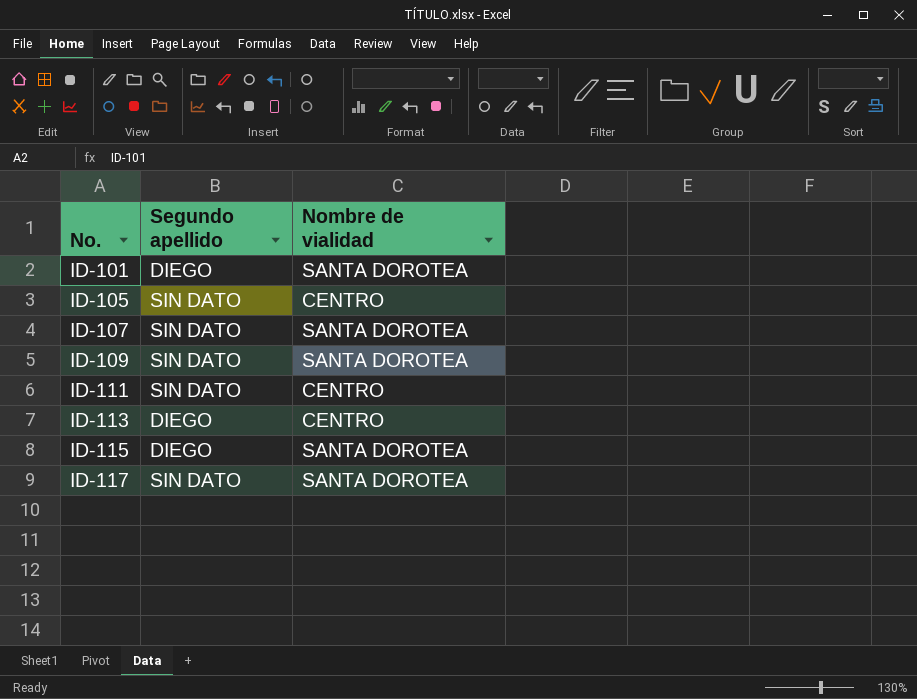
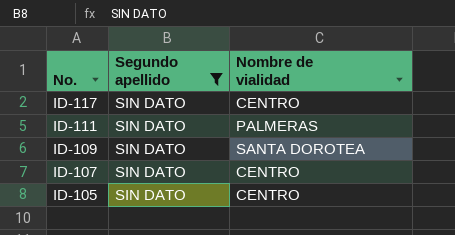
filter: none -> Segundo apellido = SIN DATO
row order: No. ascending -> No. descending
ID-117 | Nombre de vialidad: SANTA DOROTEA -> CENTRO
ID-111 | Nombre de vialidad: CENTRO -> PALMERAS
ID-107 | Nombre de vialidad: SANTA DOROTEA -> CENTRO

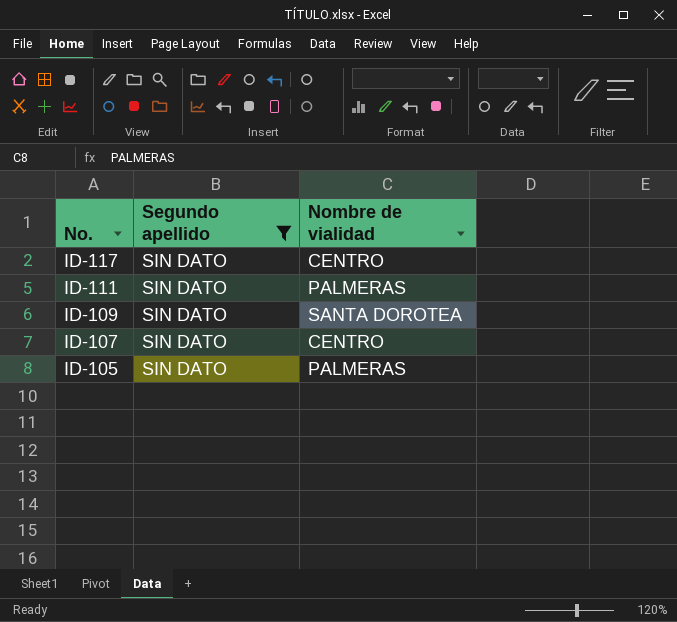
ID-105 | Nombre de vialidad: CENTRO -> PALMERAS

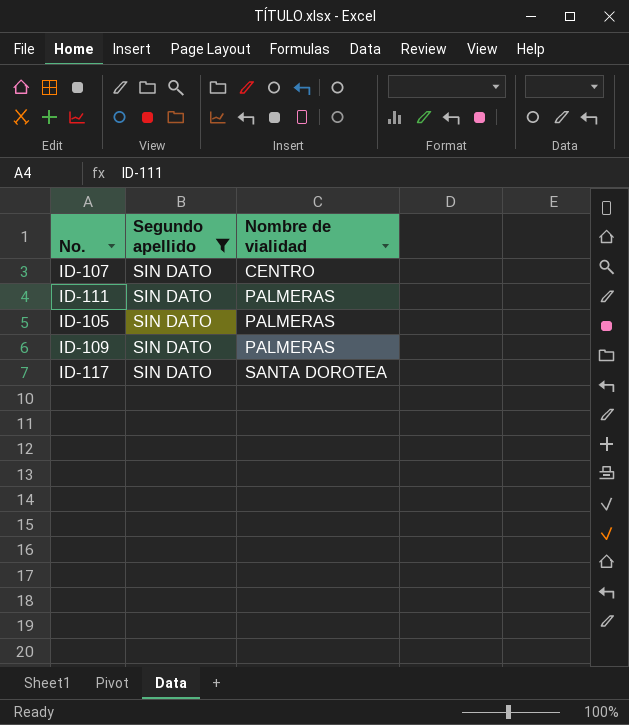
row order: No. descending -> Nombre de vialidad ascending
ID-109 | Nombre de vialidad: SANTA DOROTEA -> PALMERAS
ID-117 | Nombre de vialidad: CENTRO -> SANTA DOROTEA

